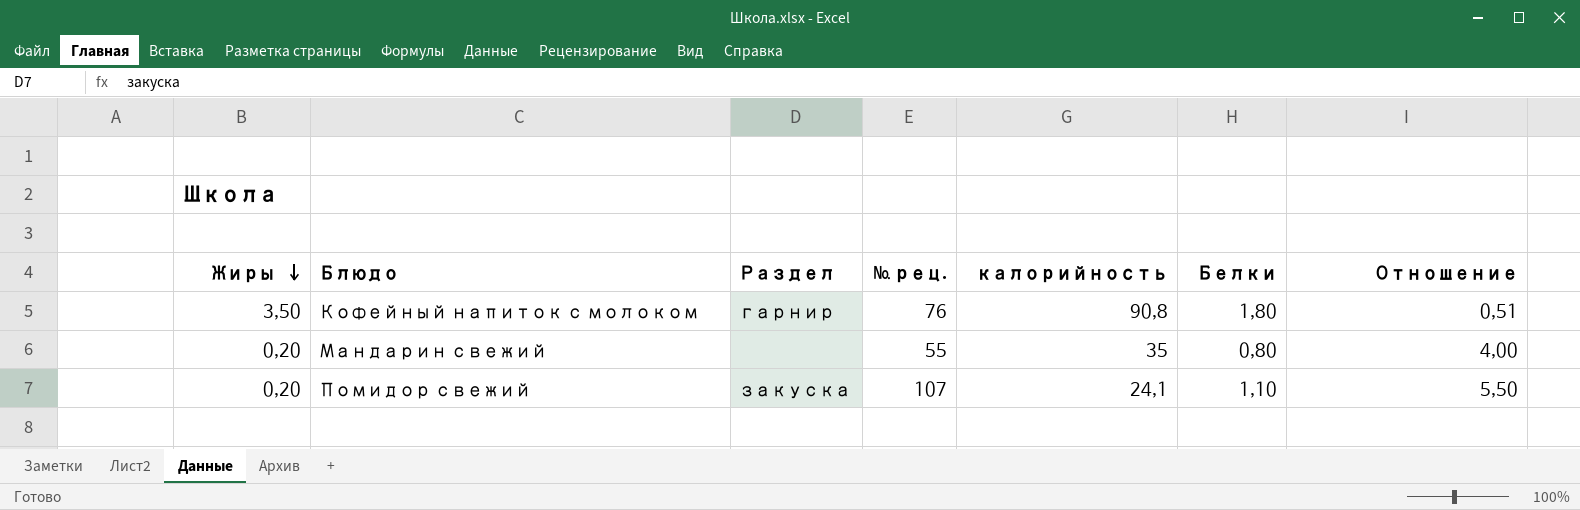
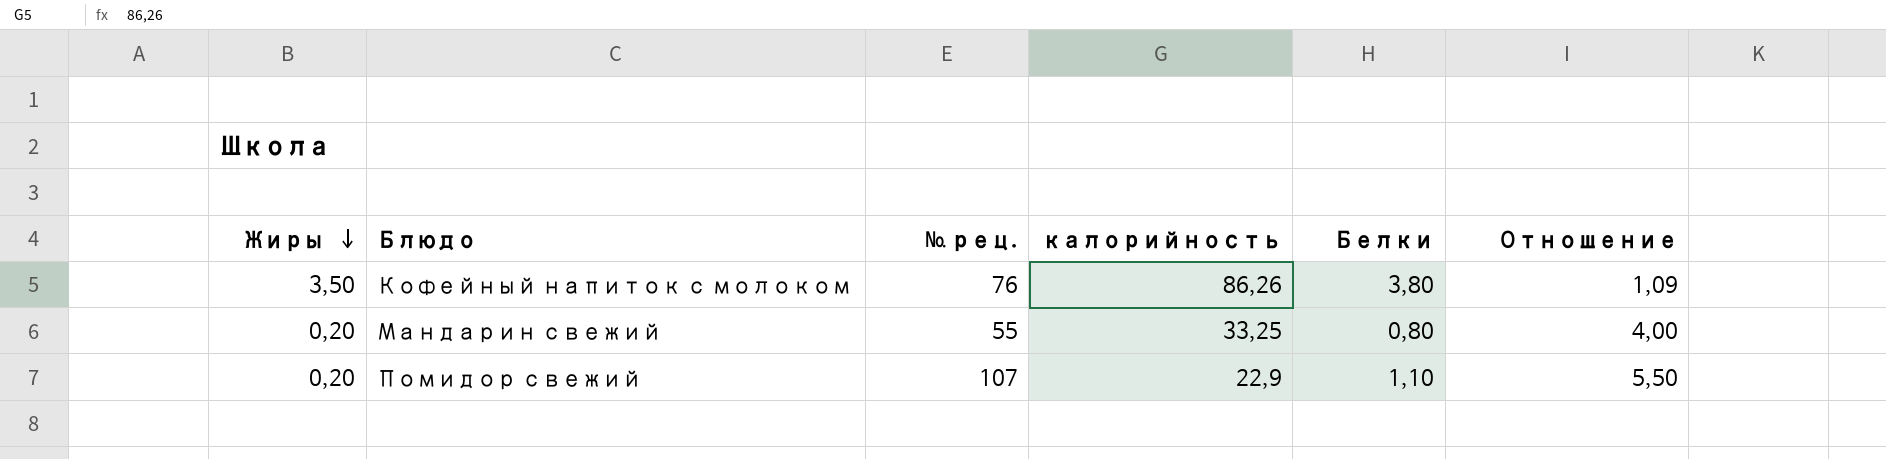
column Раздел | position: 3 -> none
Кофейный напиток с молоком | калорийность: 90,8 -> 86,26
Кофейный напиток с молоком | Белки: 1,80 -> 3,80
Кофейный напиток с молоком | Отношение: 0,51 -> 1,09
Мандарин свежий | калорийность: 35 -> 33,25
Помидор свежий | калорийность: 24,1 -> 22,9

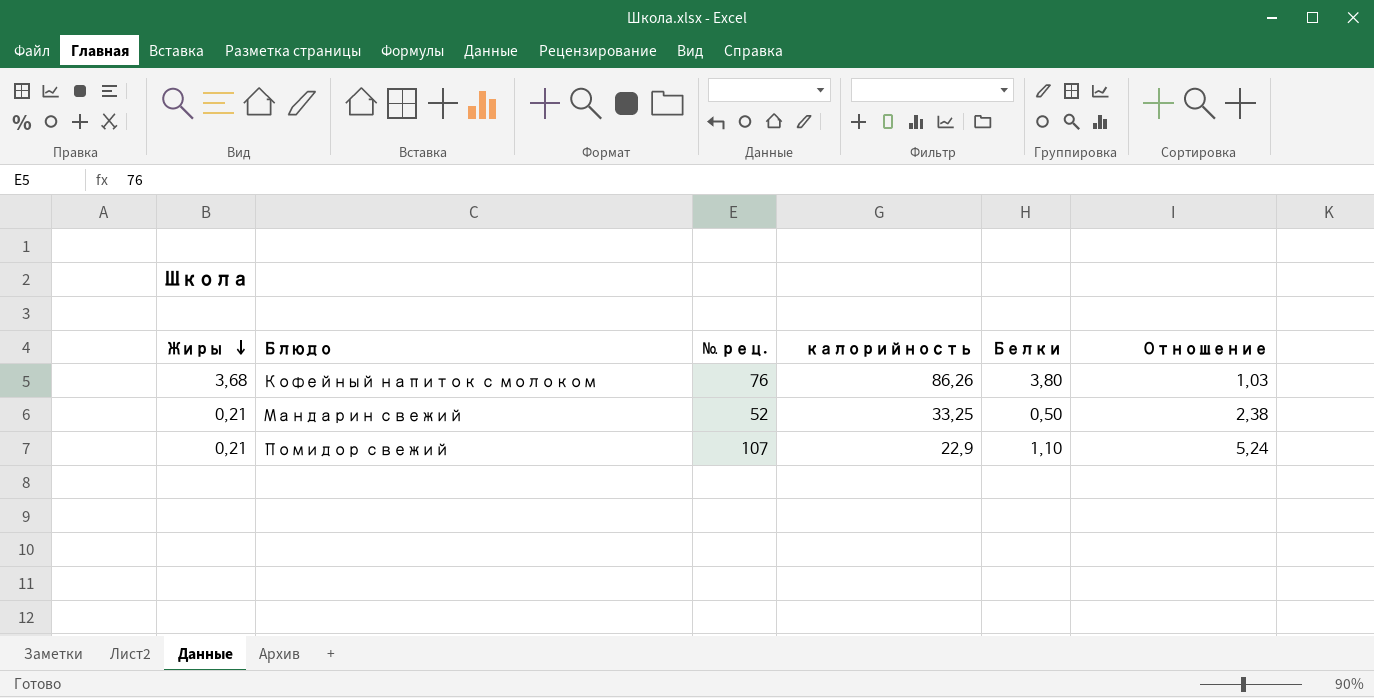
Кофейный напиток с молоком | Жиры: 3,50 -> 3,68
Кофейный напиток с молоком | Отношение: 1,09 -> 1,03
Мандарин свежий | Жиры: 0,20 -> 0,21
Мандарин свежий | № рец.: 55 -> 52
Мандарин свежий | Белки: 0,80 -> 0,50
Мандарин свежий | Отношение: 4,00 -> 2,38
Помидор свежий | Жиры: 0,20 -> 0,21
Помидор свежий | Отношение: 5,50 -> 5,24

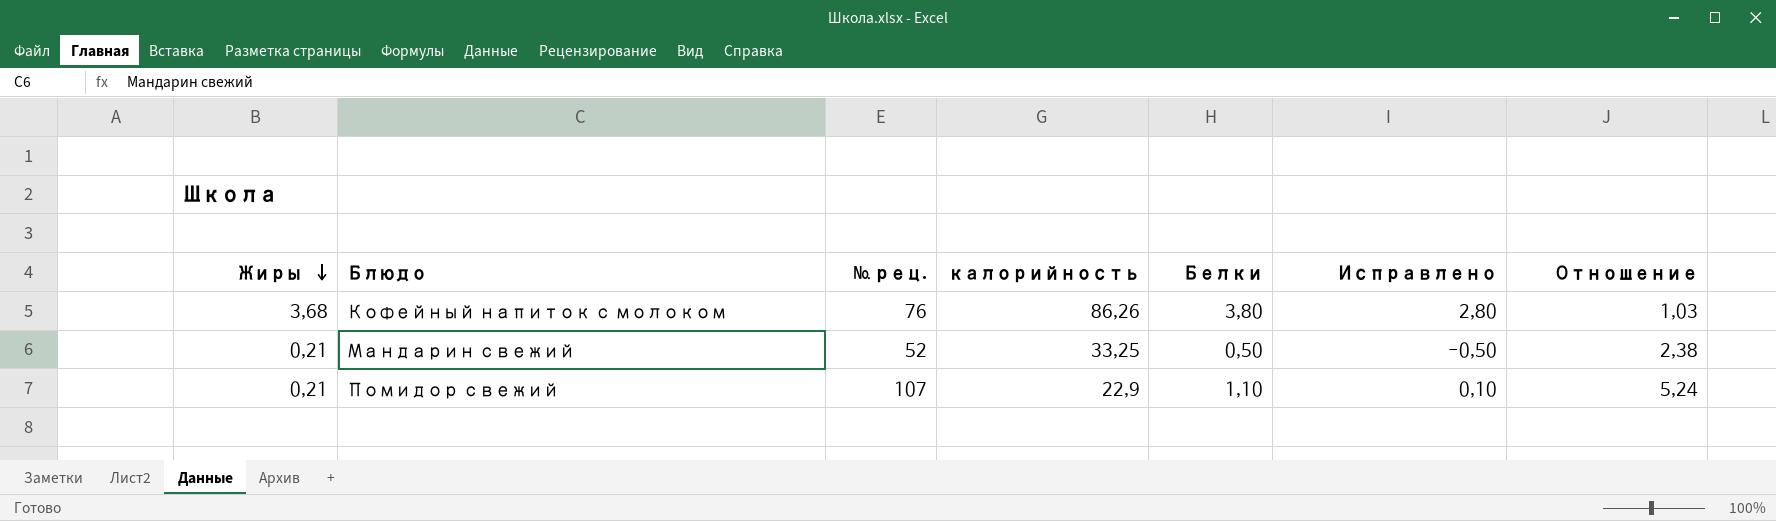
column Исправлено | formula: none -> [Белки] - 1

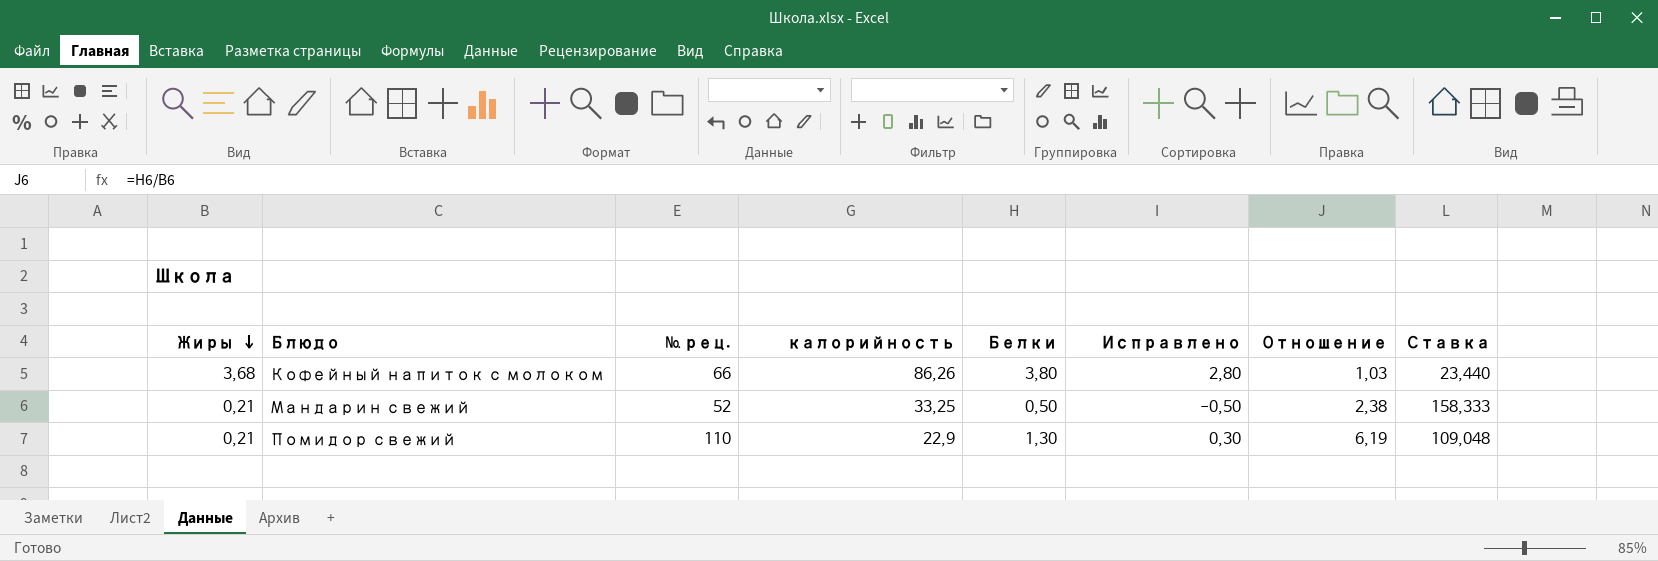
column Ставка | formula: none -> [калорийность] / [Жиры]
Кофейный напиток с молоком | № рец.: 76 -> 66
Помидор свежий | № рец.: 107 -> 110
Помидор свежий | Белки: 1,10 -> 1,30
Помидор свежий | Исправлено: 0,10 -> 0,30
Помидор свежий | Отношение: 5,24 -> 6,19

